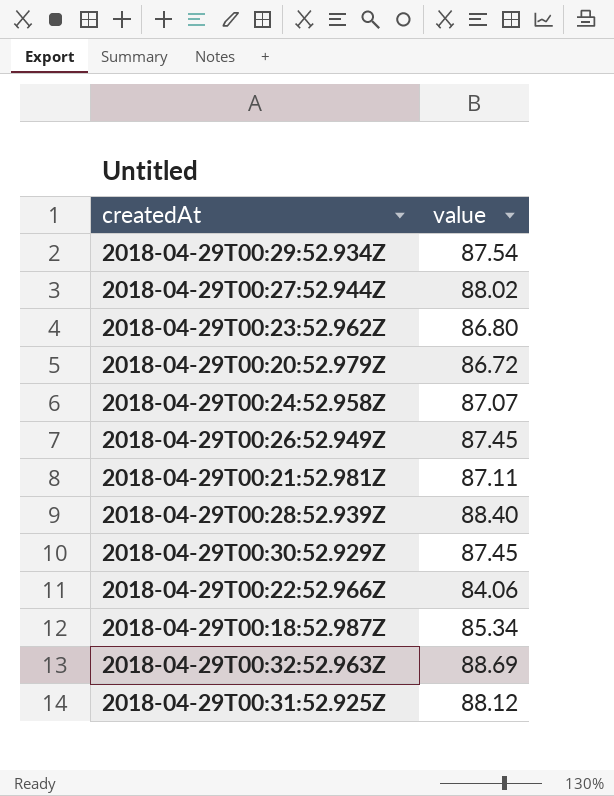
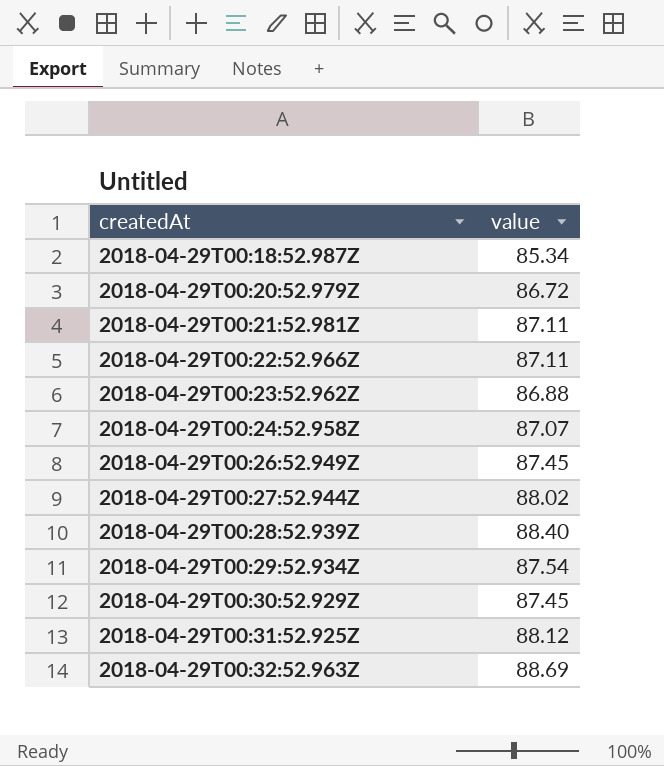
row order: none -> createdAt ascending
2018-04-29T00:22:52.966Z | value: 84.06 -> 87.11
2018-04-29T00:23:52.962Z | value: 86.80 -> 86.88

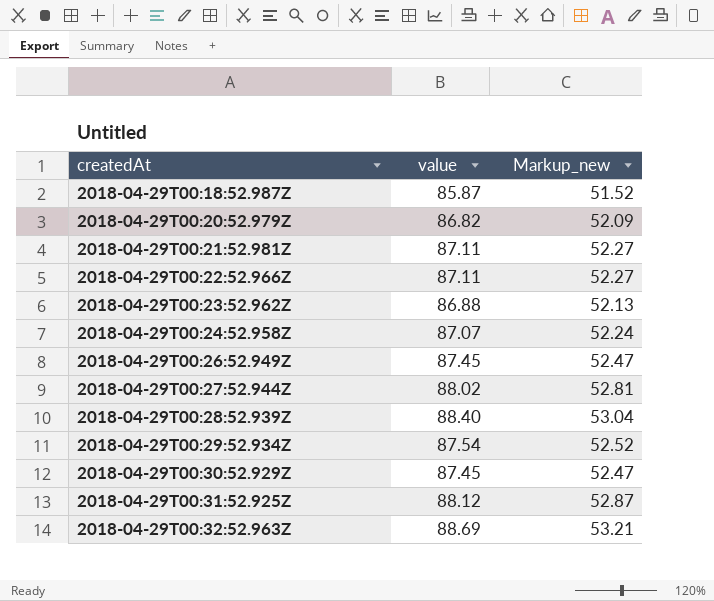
column Markup_new | formula: none -> [value] * 0.6
2018-04-29T00:18:52.987Z | value: 85.34 -> 85.87
2018-04-29T00:20:52.979Z | value: 86.72 -> 86.82

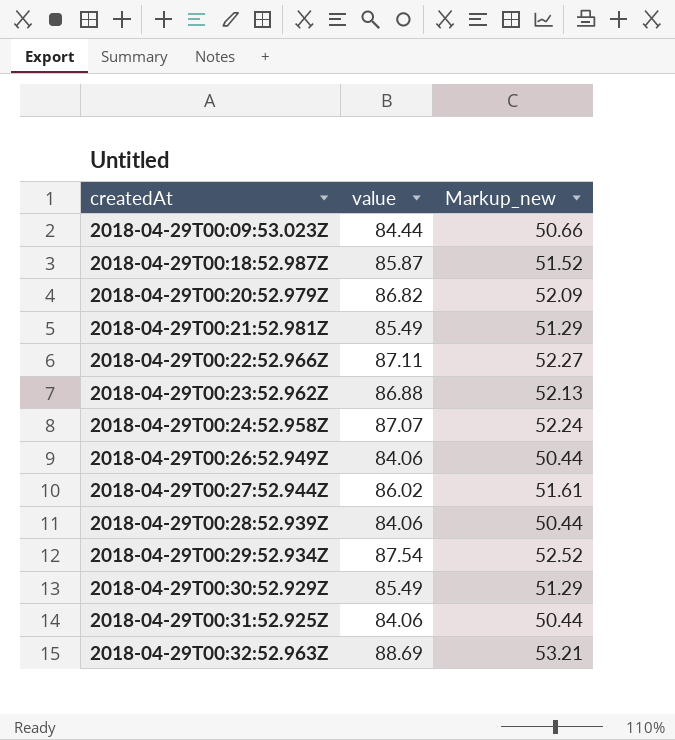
row 2018-04-29T00:09:53.023Z: none -> 84.44 | 50.66
2018-04-29T00:21:52.981Z | value: 87.11 -> 85.49
2018-04-29T00:21:52.981Z | Markup_new: 52.27 -> 51.29
2018-04-29T00:26:52.949Z | value: 87.45 -> 84.06
2018-04-29T00:26:52.949Z | Markup_new: 52.47 -> 50.44
2018-04-29T00:27:52.944Z | value: 88.02 -> 86.02
2018-04-29T00:27:52.944Z | Markup_new: 52.81 -> 51.61
2018-04-29T00:28:52.939Z | value: 88.40 -> 84.06
2018-04-29T00:28:52.939Z | Markup_new: 53.04 -> 50.44
2018-04-29T00:30:52.929Z | value: 87.45 -> 85.49
2018-04-29T00:30:52.929Z | Markup_new: 52.47 -> 51.29
2018-04-29T00:31:52.925Z | value: 88.12 -> 84.06
2018-04-29T00:31:52.925Z | Markup_new: 52.87 -> 50.44

